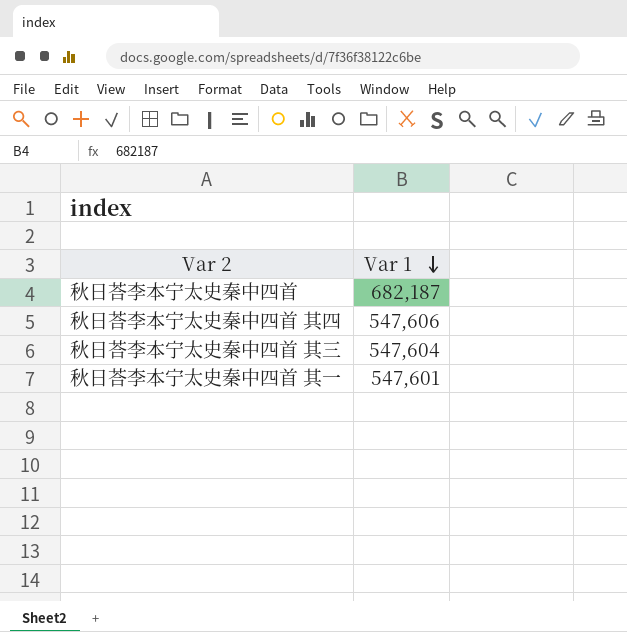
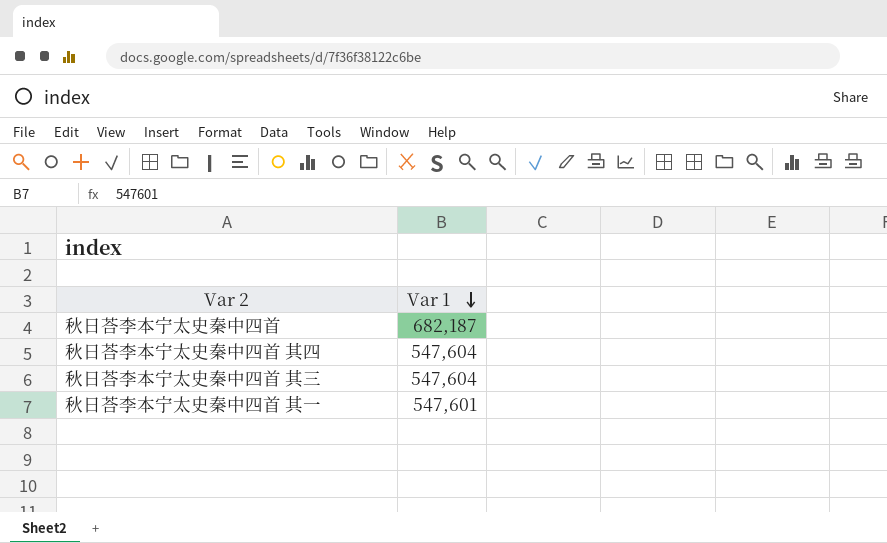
秋日荅李本宁太史秦中四首 其四 | Var 1: 547,606 -> 547,604

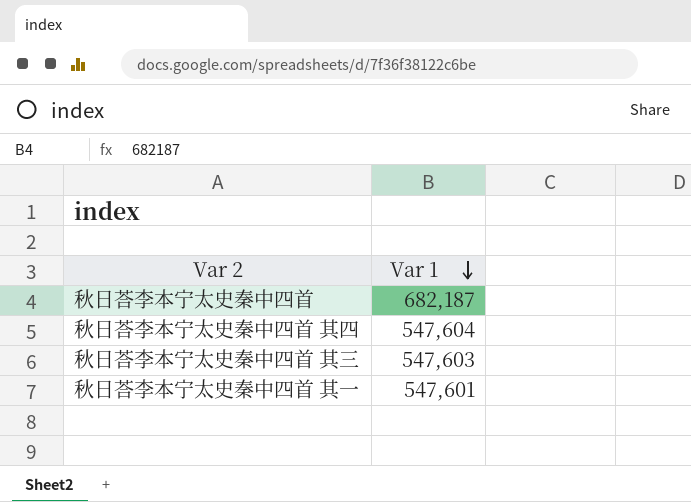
秋日荅李本宁太史秦中四首 其三 | Var 1: 547,604 -> 547,603

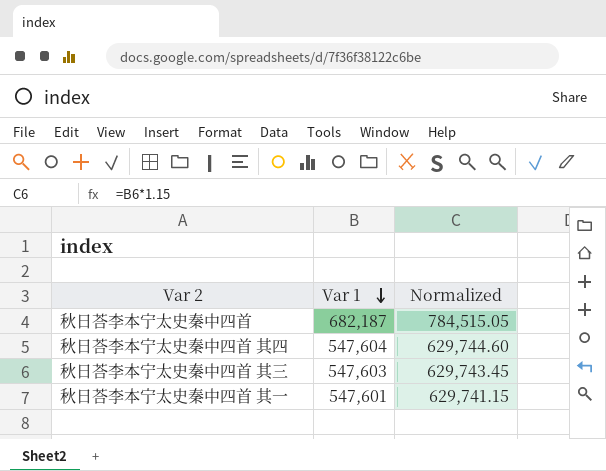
column Normalized | formula: none -> [Var 1] * 1.15

